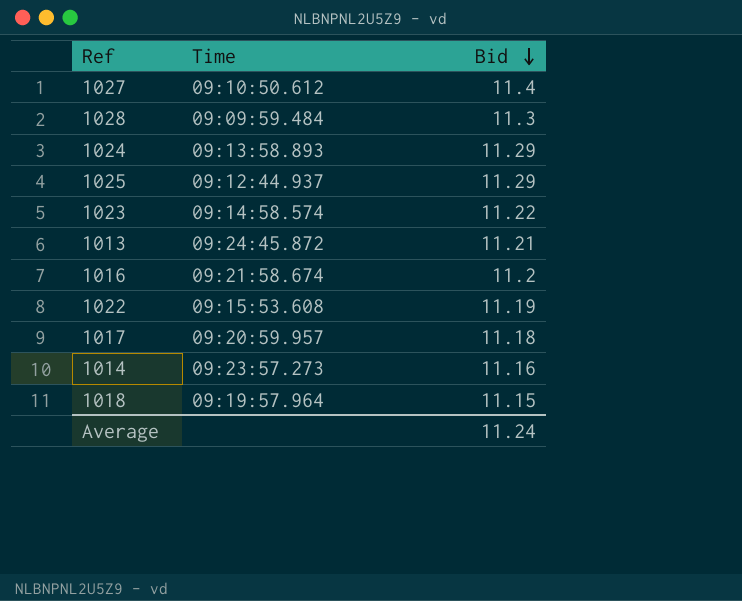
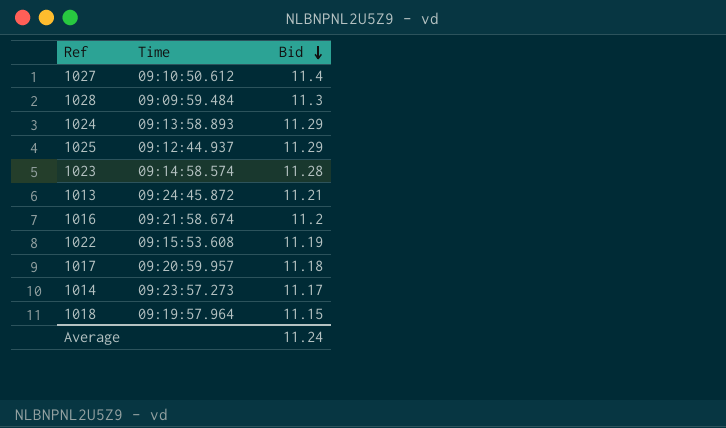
1023 | Bid: 11.22 -> 11.28
1014 | Bid: 11.16 -> 11.17

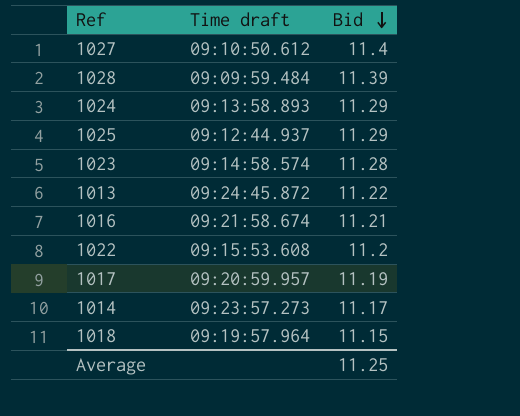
column name: Time -> Time draft
1028 | Bid: 11.3 -> 11.39
1013 | Bid: 11.21 -> 11.22
1016 | Bid: 11.2 -> 11.21
1022 | Bid: 11.19 -> 11.2
1017 | Bid: 11.18 -> 11.19
Average | Bid: 11.24 -> 11.25

